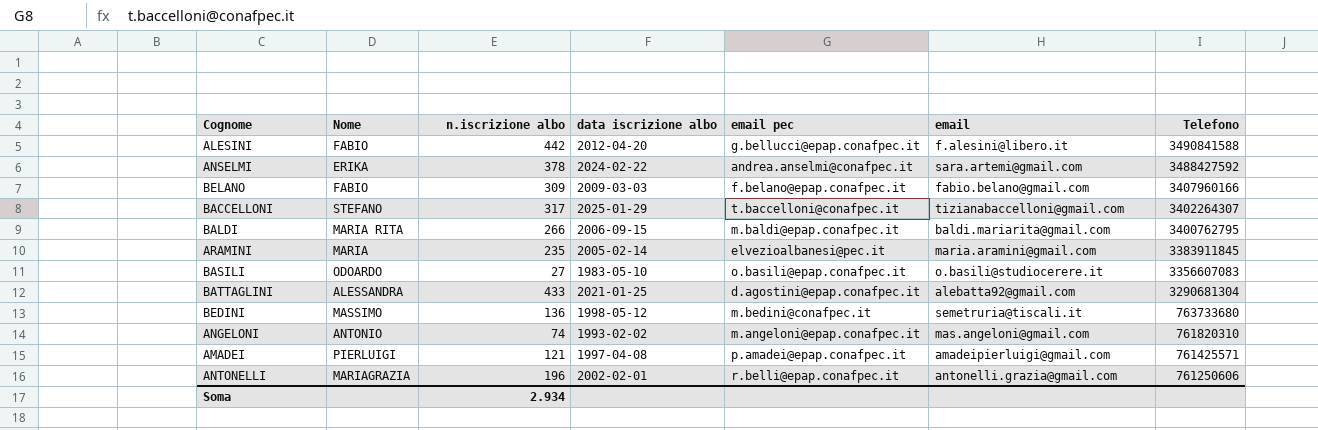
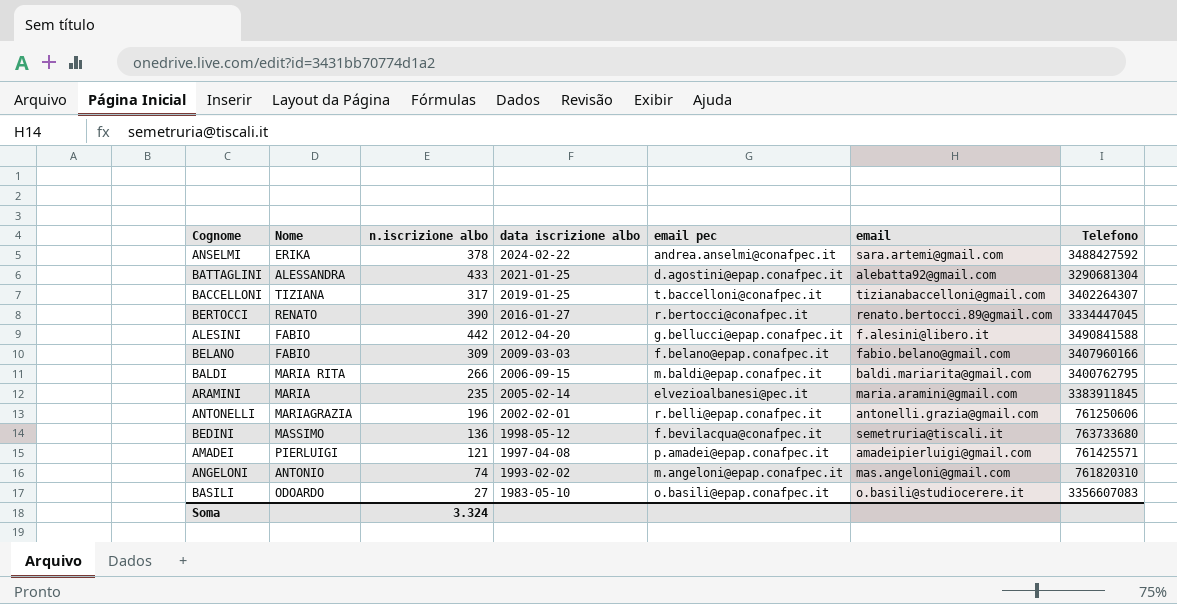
row order: Telefono descending -> data iscrizione albo descending
BACCELLONI | Nome: STEFANO -> TIZIANA
BACCELLONI | data iscrizione albo: 2025-01-29 -> 2019-01-25
row BERTOCCI: none -> RENATO | 390 | 2016-01-27 | r.bertocci@conafpec.it | renato.bertocci.89@gmail.com | 3334447045
BEDINI | email pec: m.bedini@conafpec.it -> f.bevilacqua@conafpec.it
Soma | n.iscrizione albo: 2.934 -> 3.324

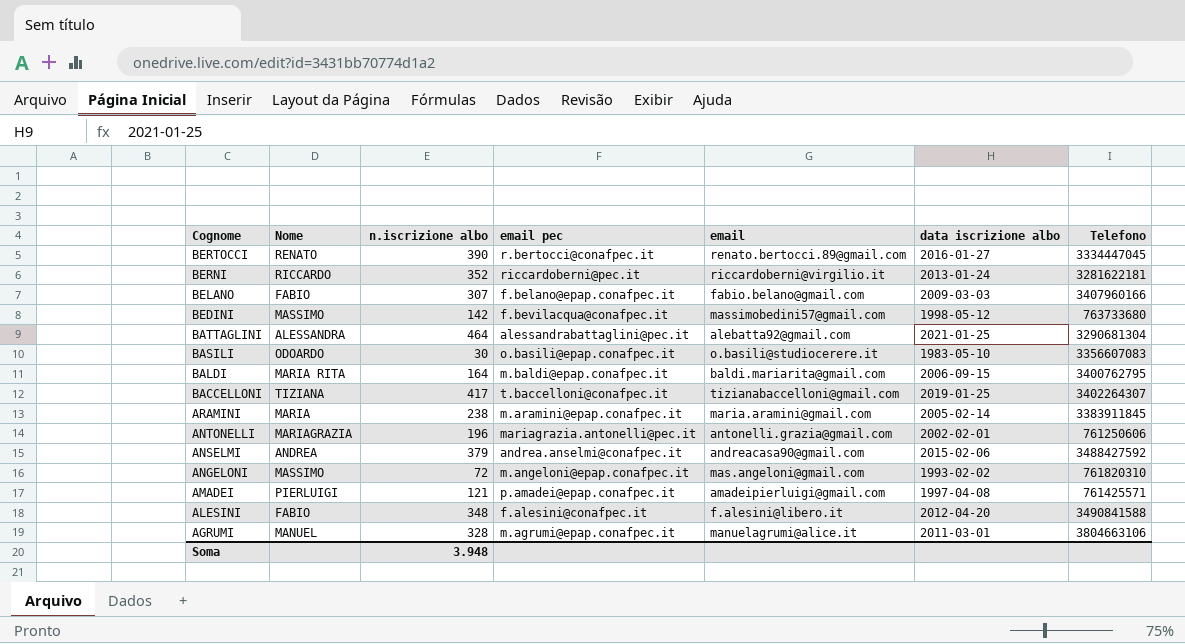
row order: data iscrizione albo descending -> Cognome descending
column data iscrizione albo | position: 4 -> 6
row BERNI: none -> RICCARDO | 352 | riccardoberni@pec.it | riccardoberni@virgilio.it | 2013-01-24 | 3281622181
BELANO | n.iscrizione albo: 309 -> 307
BEDINI | n.iscrizione albo: 136 -> 142
BEDINI | email: semetruria@tiscali.it -> massimobedini57@gmail.com
BATTAGLINI | n.iscrizione albo: 433 -> 464
BATTAGLINI | email pec: d.agostini@epap.conafpec.it -> alessandrabattaglini@pec.it
BASILI | n.iscrizione albo: 27 -> 30
BALDI | n.iscrizione albo: 266 -> 164
BACCELLONI | n.iscrizione albo: 317 -> 417
ARAMINI | n.iscrizione albo: 235 -> 238
ARAMINI | email pec: elvezioalbanesi@pec.it -> m.aramini@epap.conafpec.it
ANTONELLI | email pec: r.belli@epap.conafpec.it -> mariagrazia.antonelli@pec.it
ANSELMI | Nome: ERIKA -> ANDREA
ANSELMI | n.iscrizione albo: 378 -> 379
ANSELMI | email: sara.artemi@gmail.com -> andreacasa90@gmail.com
ANSELMI | data iscrizione albo: 2024-02-22 -> 2015-02-06
ANGELONI | Nome: ANTONIO -> MASSIMO
ANGELONI | n.iscrizione albo: 74 -> 72
ALESINI | n.iscrizione albo: 442 -> 348
ALESINI | email pec: g.bellucci@epap.conafpec.it -> f.alesini@conafpec.it
row AGRUMI: none -> MANUEL | 328 | m.agrumi@epap.conafpec.it | manuelagrumi@alice.it | 2011-03-01 | 3804663106
Soma | n.iscrizione albo: 3.324 -> 3.948

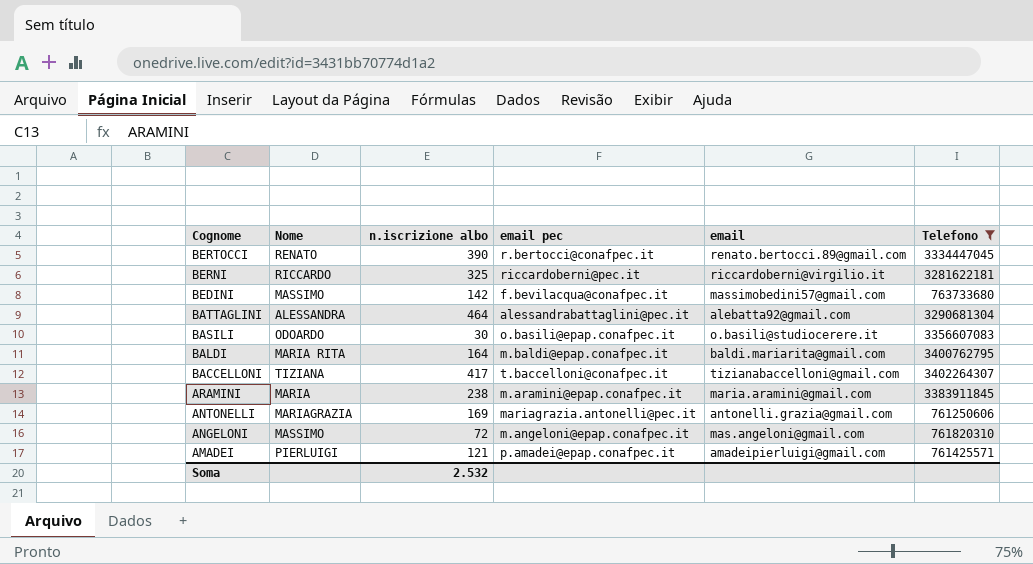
filter: none -> Telefono <= 3402264307
column data iscrizione albo | position: 6 -> none
BERNI | n.iscrizione albo: 352 -> 325
ANTONELLI | n.iscrizione albo: 196 -> 169
Soma | n.iscrizione albo: 3.948 -> 2.532

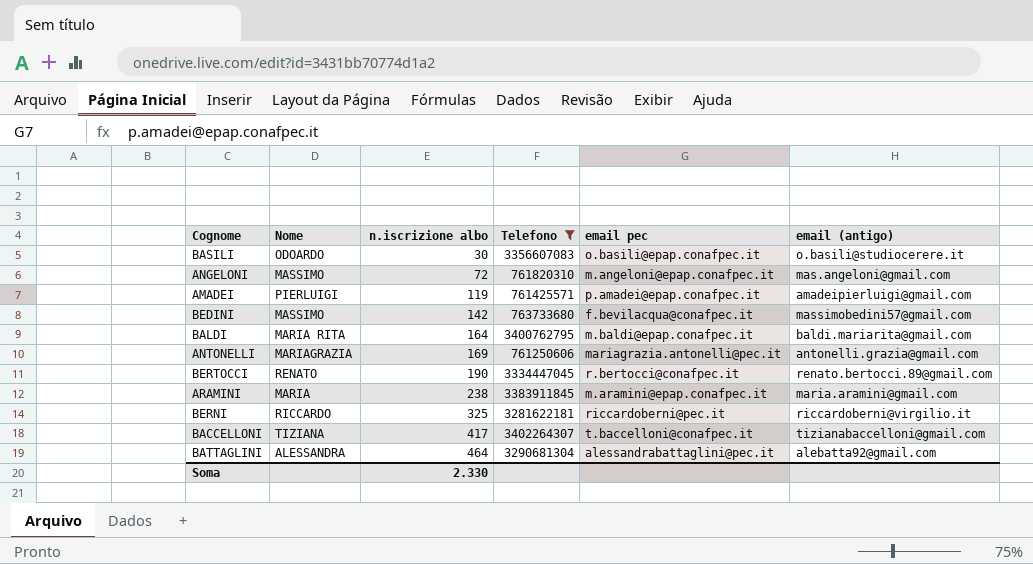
row order: Cognome descending -> n.iscrizione albo ascending
column Telefono | position: 6 -> 4
column name: email -> email (antigo)
AMADEI | n.iscrizione albo: 121 -> 119
BERTOCCI | n.iscrizione albo: 390 -> 190
Soma | n.iscrizione albo: 2.532 -> 2.330

